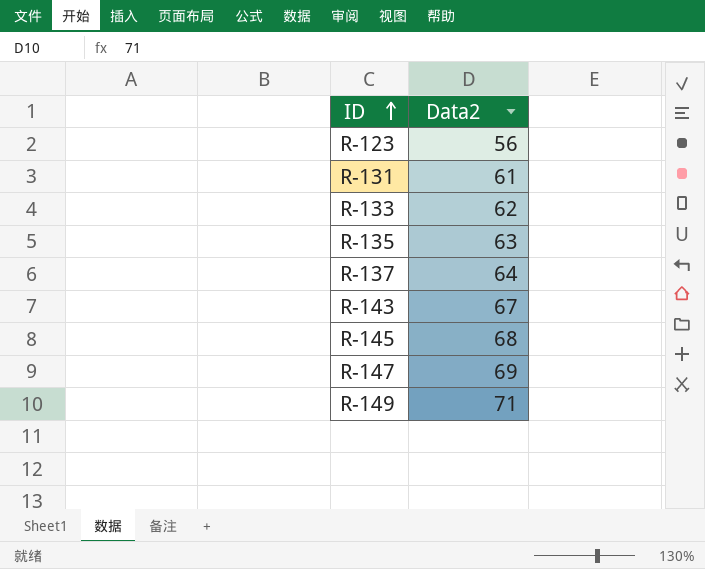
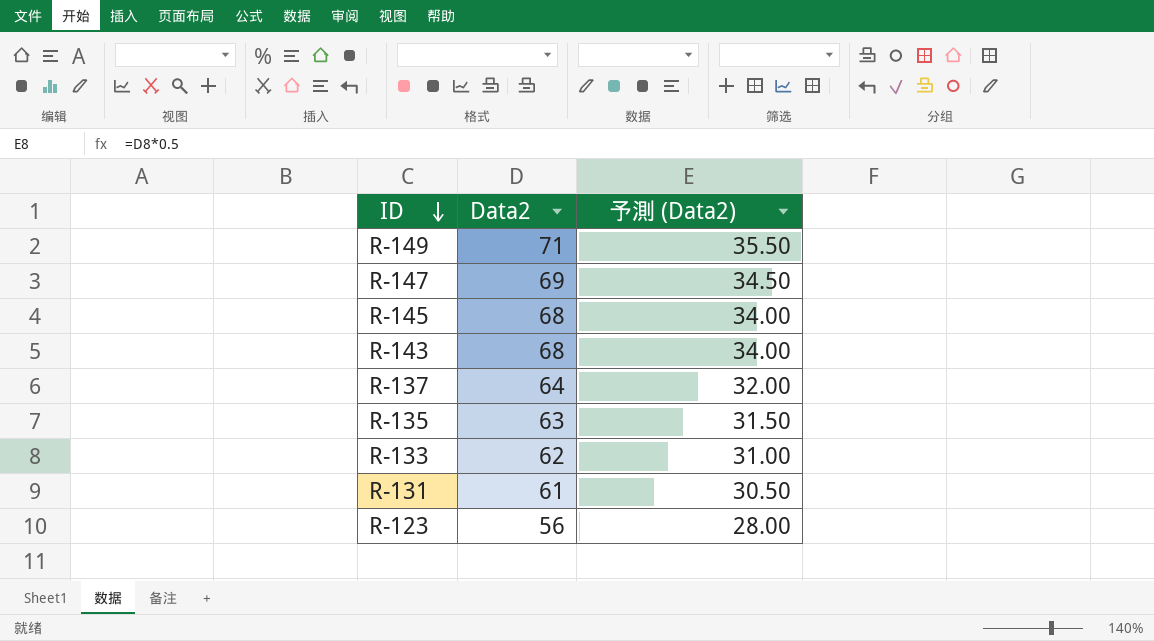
row order: ID ascending -> ID descending
column 予測 (Data2) | formula: none -> [Data2] * 0.5
R-143 | Data2: 67 -> 68

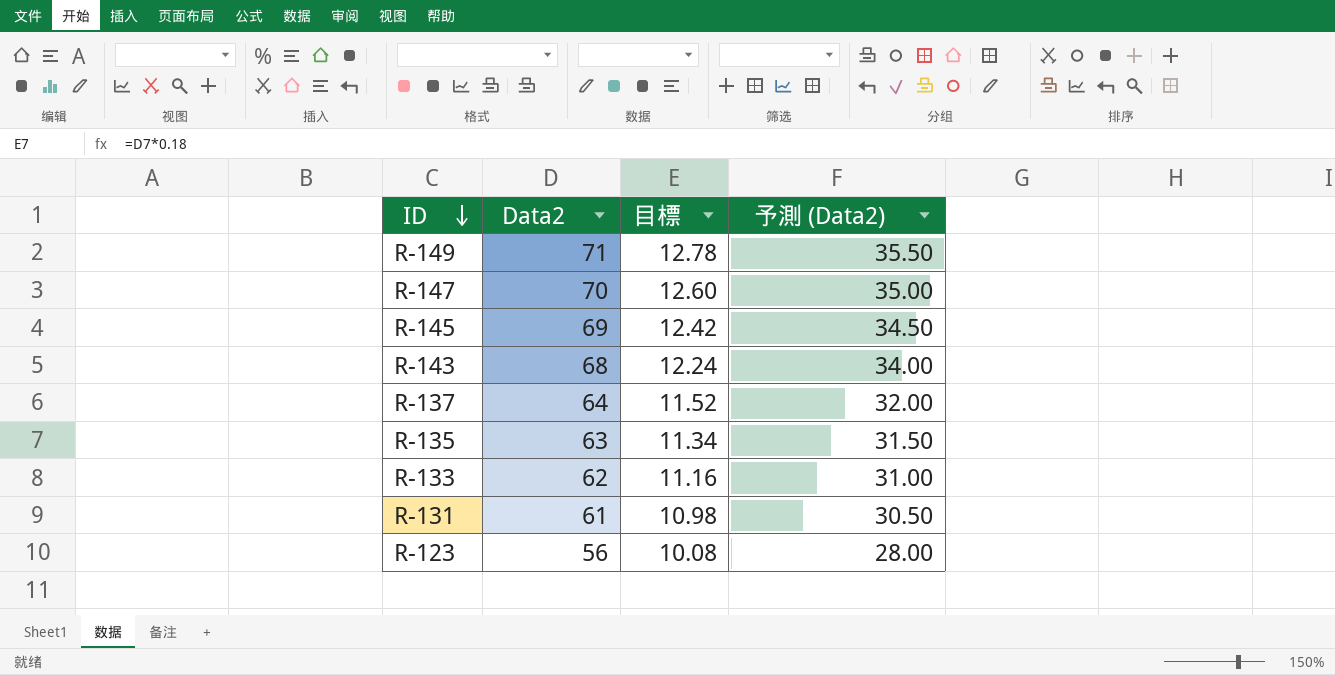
column 目標 | formula: none -> [Data2] * 0.18
R-147 | Data2: 69 -> 70
R-147 | 予測 (Data2): 34.50 -> 35.00
R-145 | Data2: 68 -> 69
R-145 | 予測 (Data2): 34.00 -> 34.50

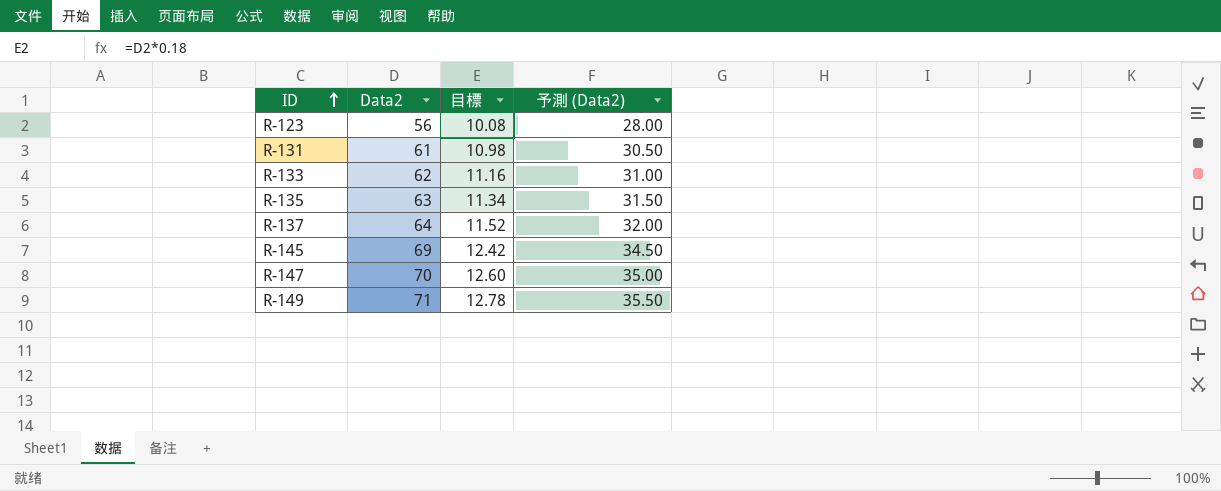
row order: ID descending -> ID ascending
row R-143: 68 | 12.24 | 34.00 -> none

